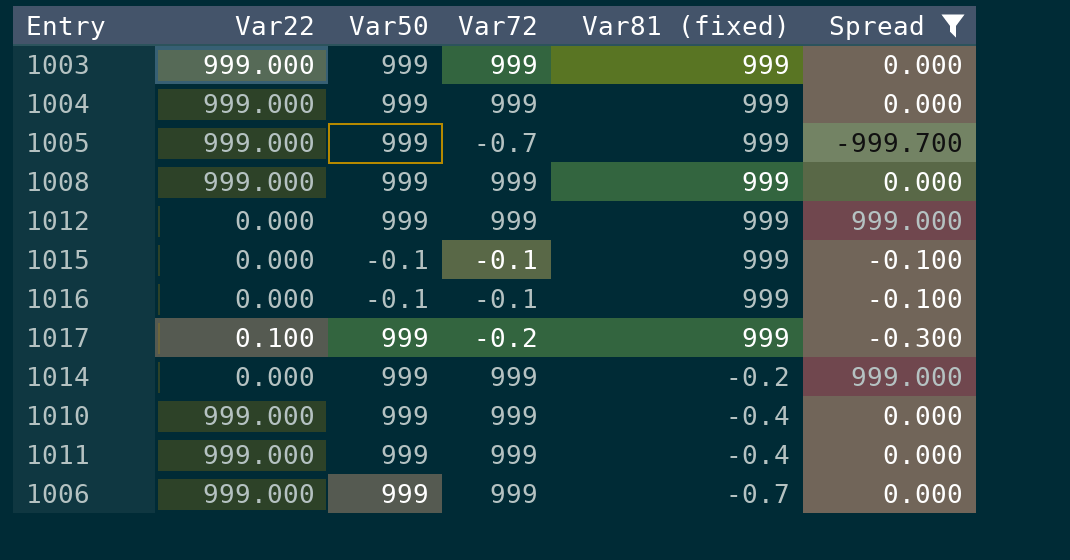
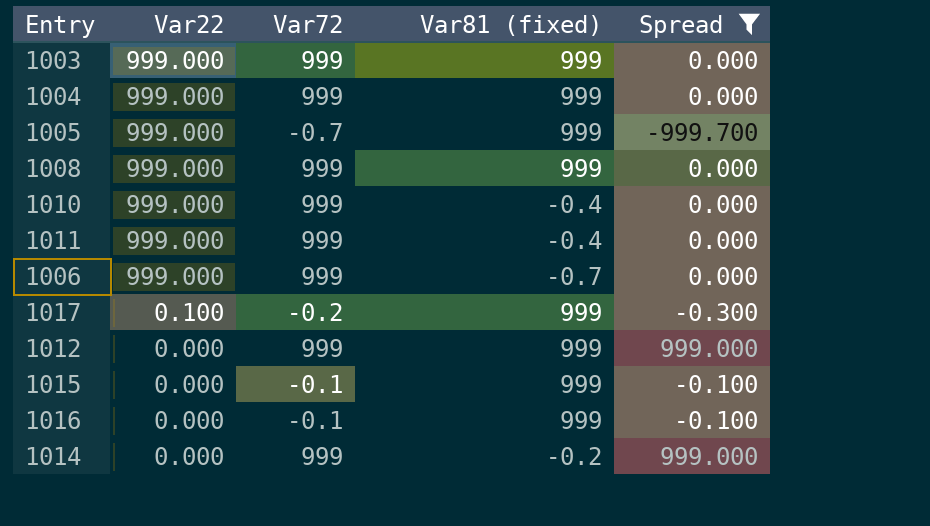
row order: Var81 (fixed) descending -> Var22 descending
column Var50 | position: 3 -> none

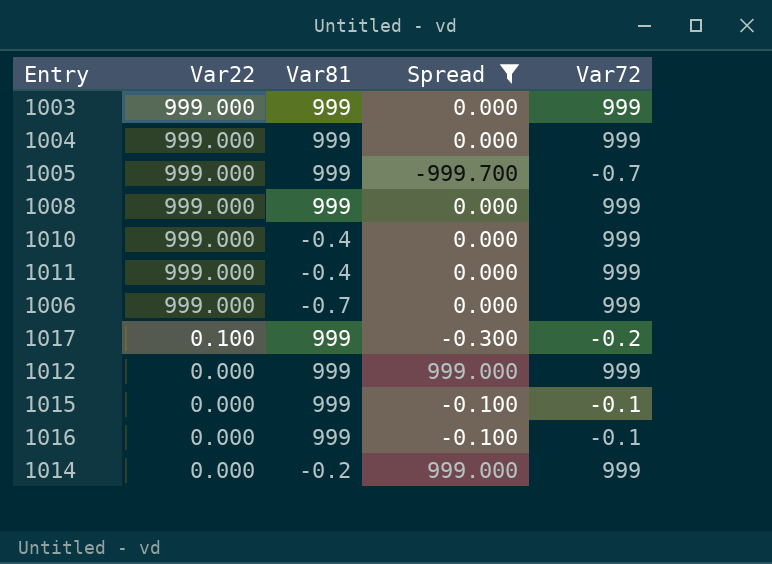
column name: Var81 (fixed) -> Var81
column Var72 | position: 3 -> 5

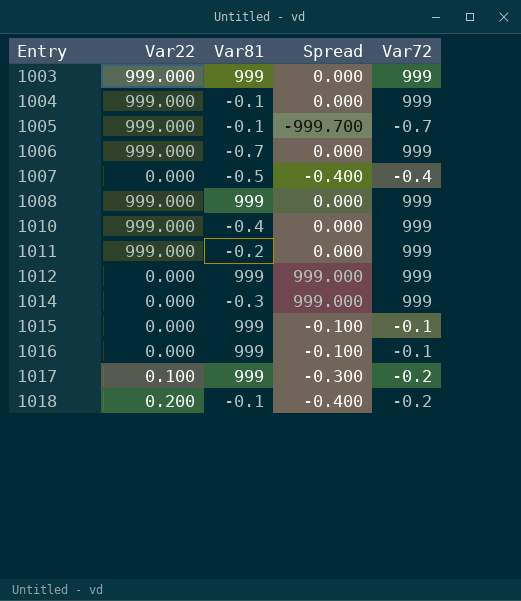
filter: Spread != -0.400 -> none
row order: Var22 descending -> Entry ascending
1004 | Var81: 999 -> -0.1
1005 | Var81: 999 -> -0.1
1011 | Var81: -0.4 -> -0.2
1014 | Var81: -0.2 -> -0.3

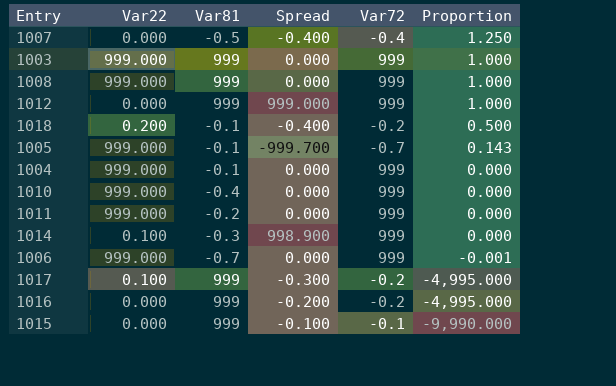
row order: Entry ascending -> Proportion descending
column Proportion | formula: none -> [Var81] / [Var72]
1014 | Var22: 0.000 -> 0.100
1014 | Spread: 999.000 -> 998.900
1016 | Spread: -0.100 -> -0.200
1016 | Var72: -0.1 -> -0.2

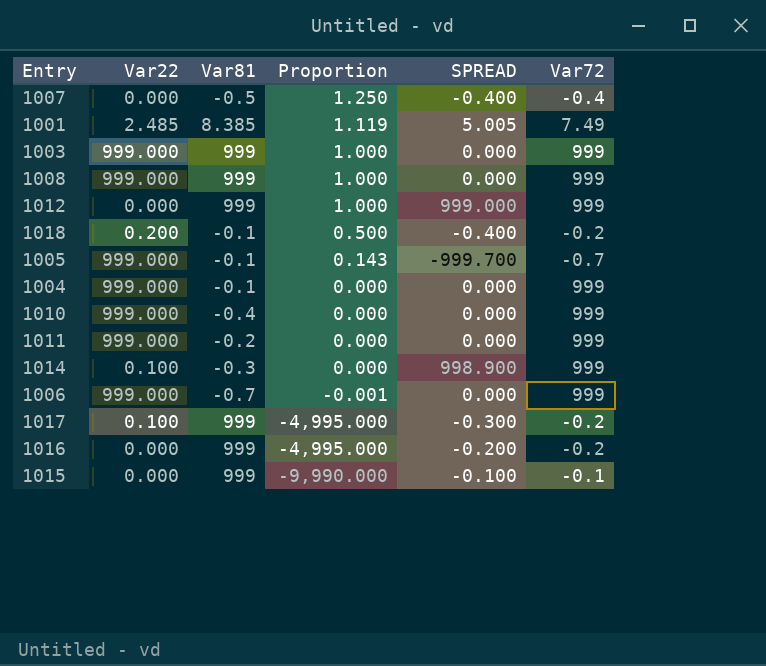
column Proportion | position: 6 -> 4
column name: Spread -> SPREAD
row 1001: none -> 2.485 | 8.385 | 1.119 | 5.005 | 7.49

